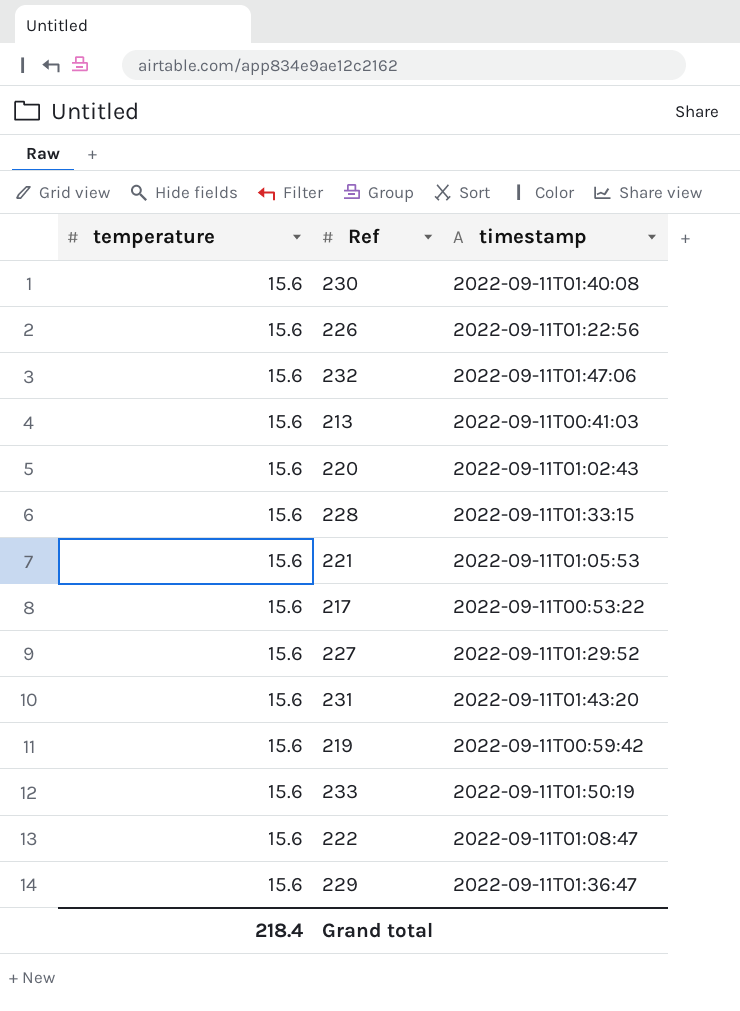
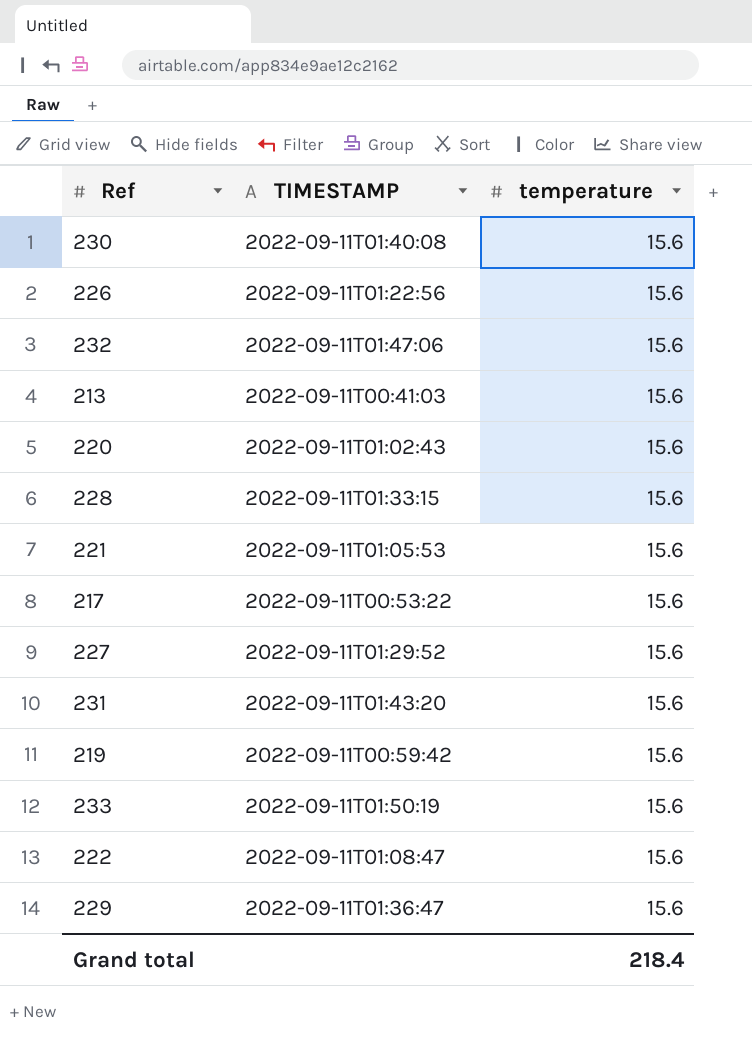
column name: timestamp -> TIMESTAMP
column temperature | position: 1 -> 3

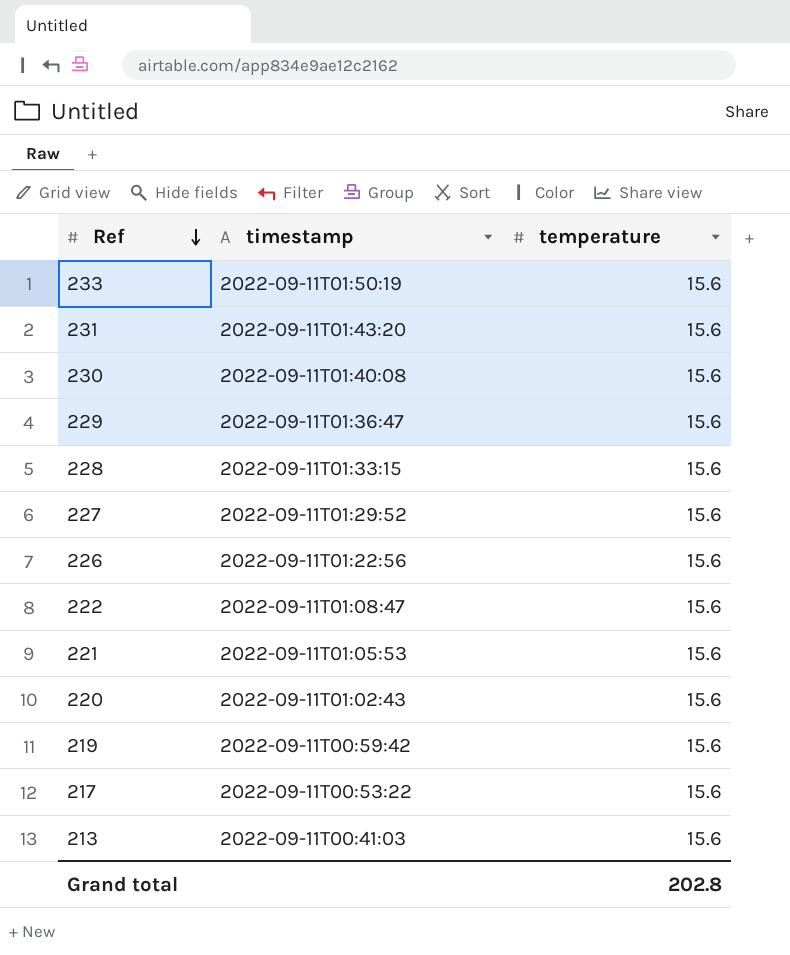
row order: none -> Ref descending
column name: TIMESTAMP -> timestamp
row 232: 2022-09-11T01:47:06 | 15.6 -> none
Grand total | temperature: 218.4 -> 202.8

